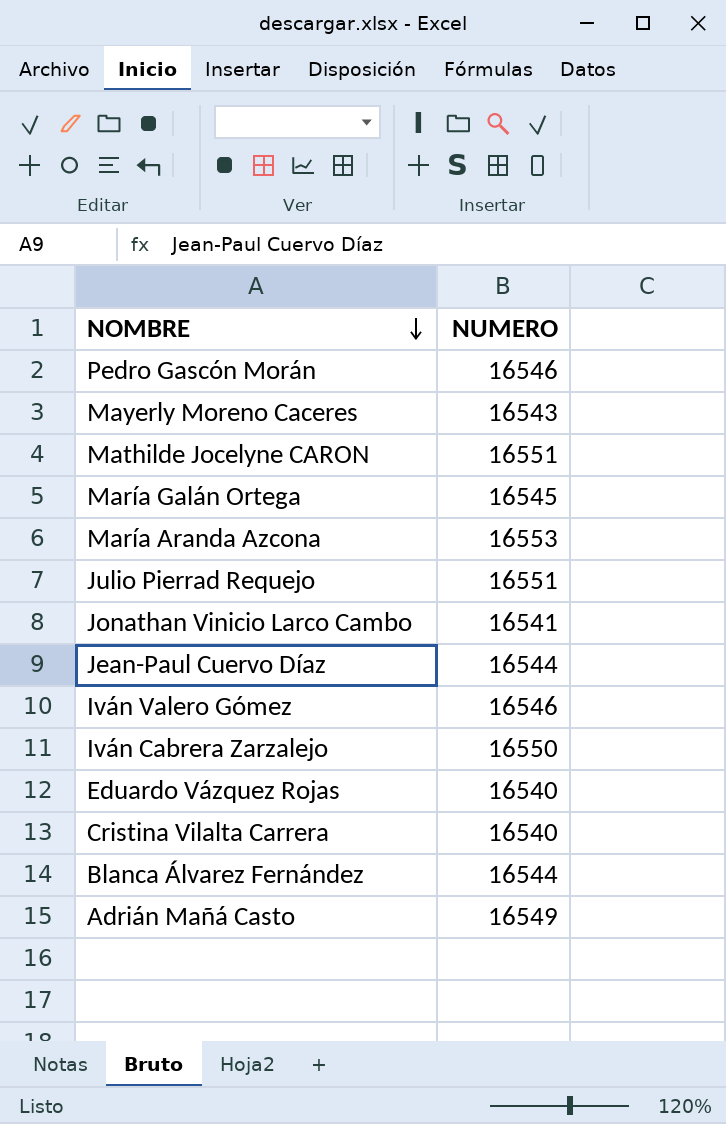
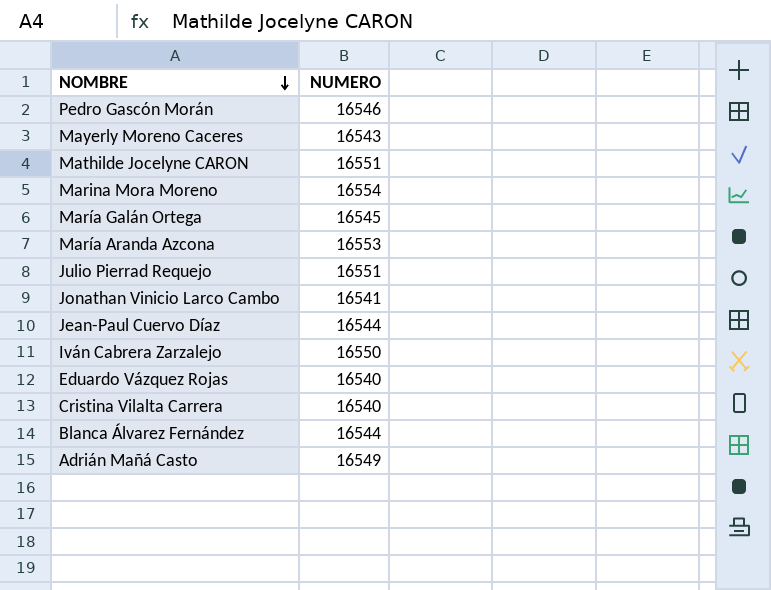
row Iván Valero Gómez: 16546 -> none
row Marina Mora Moreno: none -> 16554

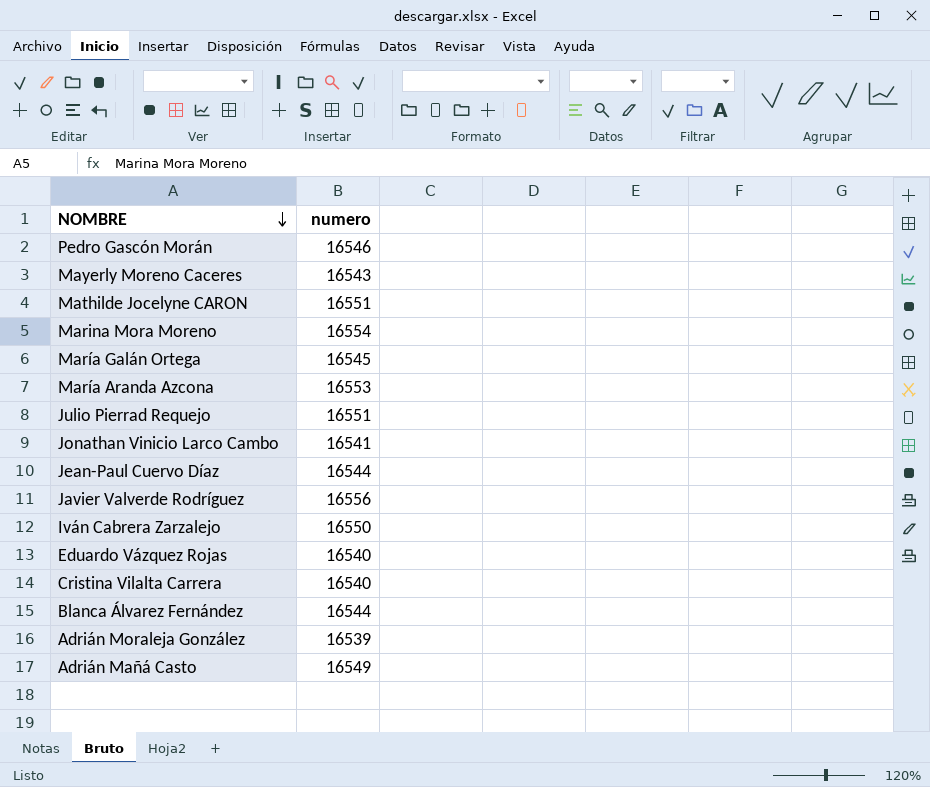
column name: NUMERO -> numero
row Javier Valverde Rodríguez: none -> 16556
row Adrián Moraleja González: none -> 16539

